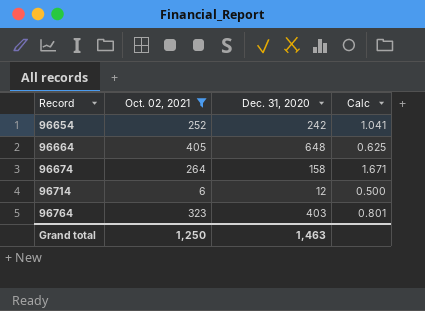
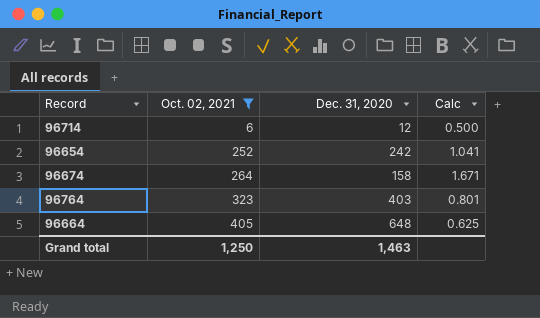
row order: Record ascending -> Oct. 02, 2021 ascending

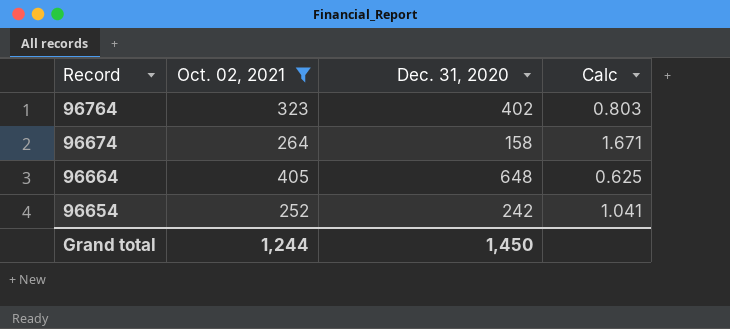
row order: Oct. 02, 2021 ascending -> Record descending
row 96714: 6 | 12 | 0.500 -> none
96764 | Dec. 31, 2020: 403 -> 402
96764 | Calc: 0.801 -> 0.803
Grand total | Oct. 02, 2021: 1,250 -> 1,244
Grand total | Dec. 31, 2020: 1,463 -> 1,450

